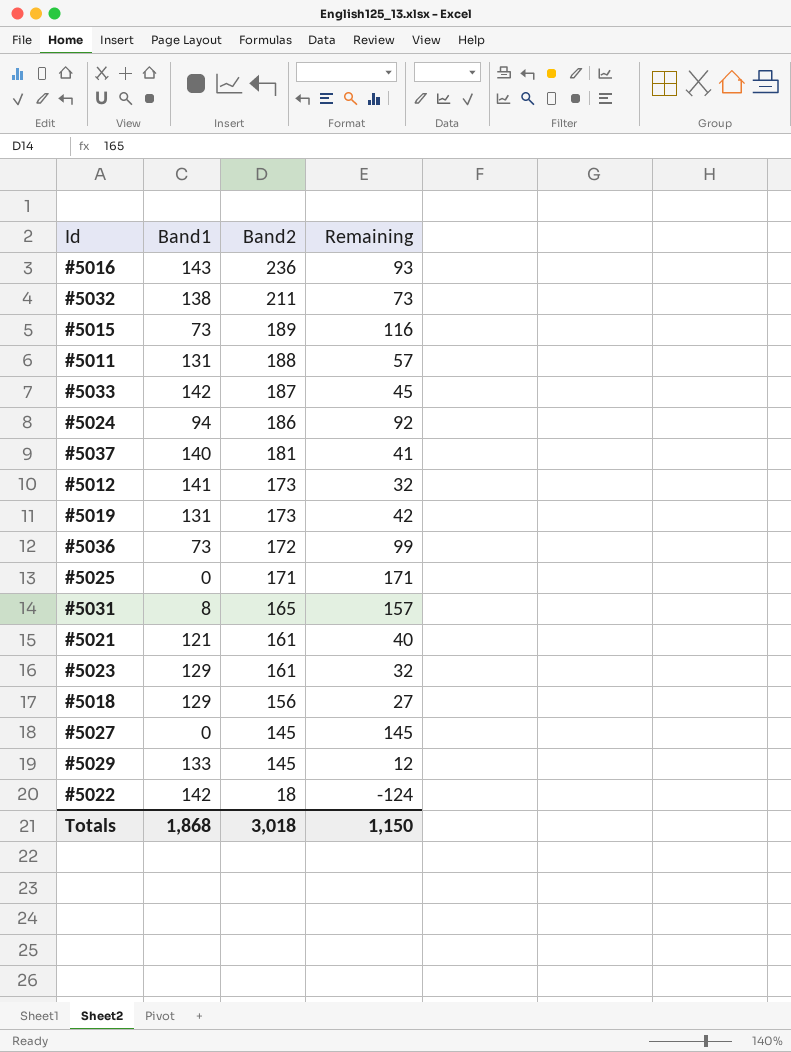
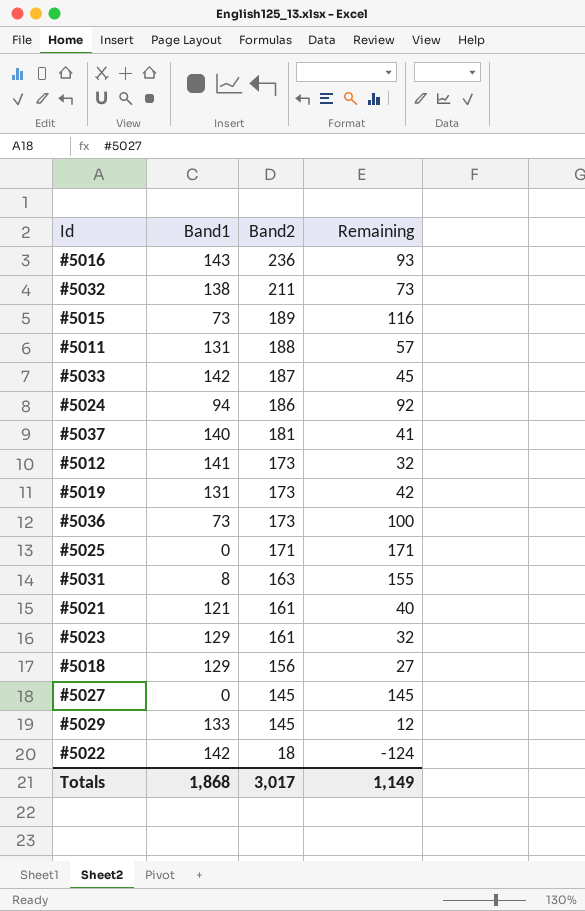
#5036 | Band2: 172 -> 173
#5036 | Remaining: 99 -> 100
#5031 | Band2: 165 -> 163
#5031 | Remaining: 157 -> 155
Totals | Band2: 3,018 -> 3,017
Totals | Remaining: 1,150 -> 1,149

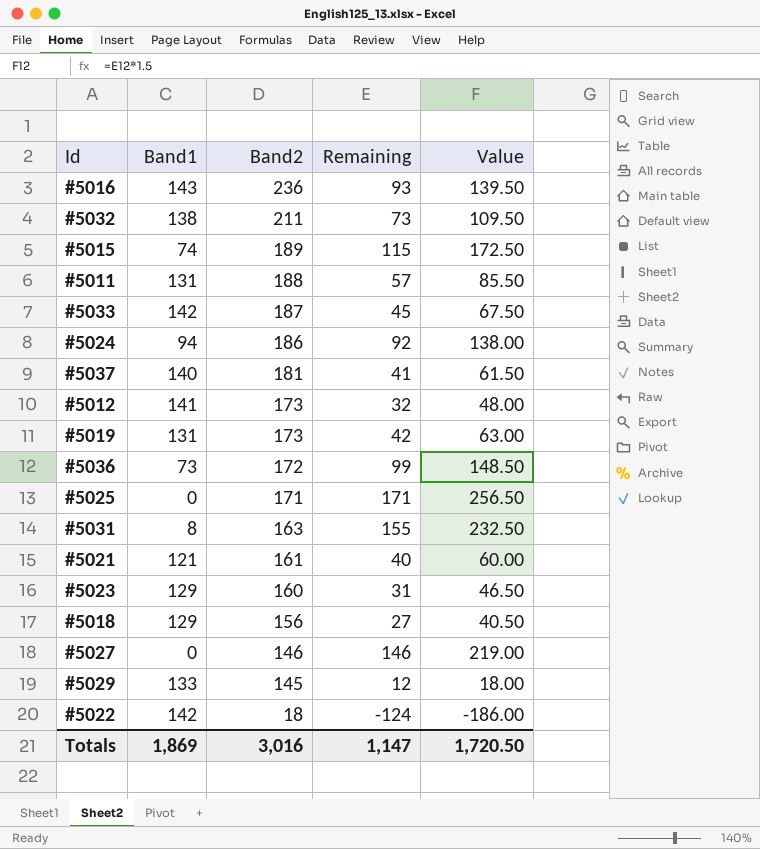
column Value | formula: none -> [Remaining] * 1.5
#5015 | Band1: 73 -> 74
#5015 | Remaining: 116 -> 115
#5036 | Band2: 173 -> 172
#5036 | Remaining: 100 -> 99
#5023 | Band2: 161 -> 160
#5023 | Remaining: 32 -> 31
#5027 | Band2: 145 -> 146
#5027 | Remaining: 145 -> 146
Totals | Band1: 1,868 -> 1,869
Totals | Band2: 3,017 -> 3,016
Totals | Remaining: 1,149 -> 1,147

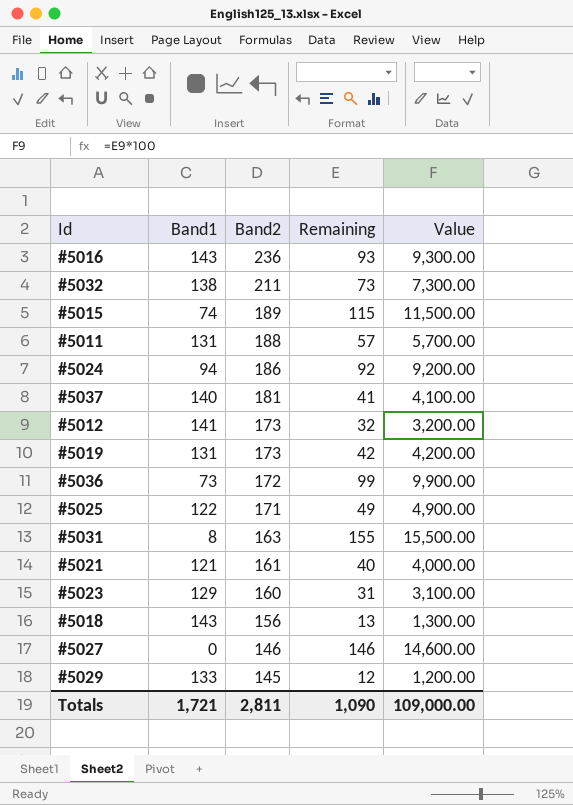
column Value | formula: [Remaining] * 1.5 -> [Remaining] * 100
row #5033: 142 | 187 | 45 | 67.50 -> none
row #5022: 142 | 18 | -124 | -186.00 -> none
#5025 | Band1: 0 -> 122
#5025 | Remaining: 171 -> 49
#5018 | Band1: 129 -> 143
#5018 | Remaining: 27 -> 13
Totals | Band1: 1,869 -> 1,721
Totals | Band2: 3,016 -> 2,811
Totals | Remaining: 1,147 -> 1,090
Totals | Value: 1,720.50 -> 109,000.00

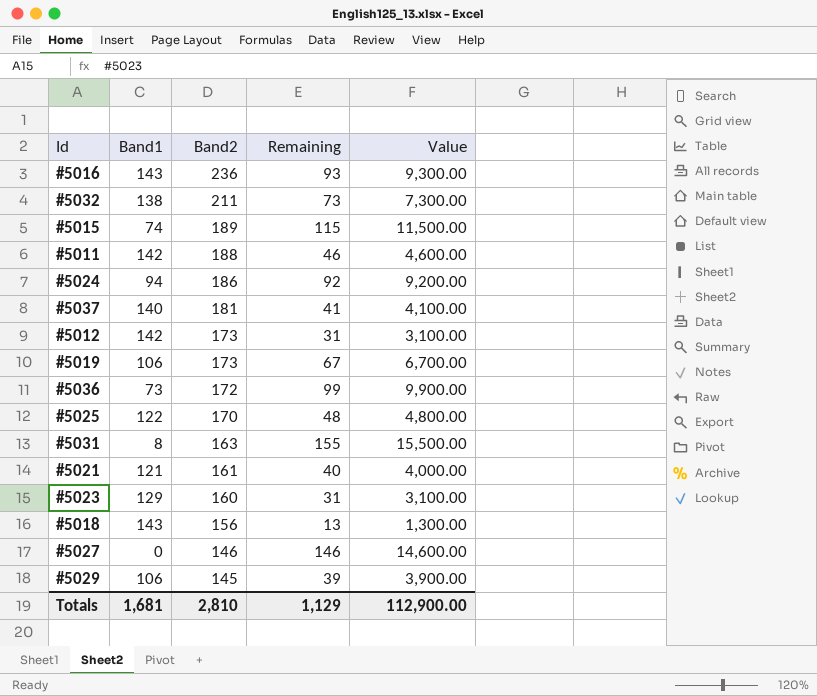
#5011 | Band1: 131 -> 142
#5011 | Remaining: 57 -> 46
#5011 | Value: 5,700.00 -> 4,600.00
#5012 | Band1: 141 -> 142
#5012 | Remaining: 32 -> 31
#5012 | Value: 3,200.00 -> 3,100.00
#5019 | Band1: 131 -> 106
#5019 | Remaining: 42 -> 67
#5019 | Value: 4,200.00 -> 6,700.00
#5025 | Band2: 171 -> 170
#5025 | Remaining: 49 -> 48
#5025 | Value: 4,900.00 -> 4,800.00
#5029 | Band1: 133 -> 106
#5029 | Remaining: 12 -> 39
#5029 | Value: 1,200.00 -> 3,900.00
Totals | Band1: 1,721 -> 1,681
Totals | Band2: 2,811 -> 2,810
Totals | Remaining: 1,090 -> 1,129
Totals | Value: 109,000.00 -> 112,900.00

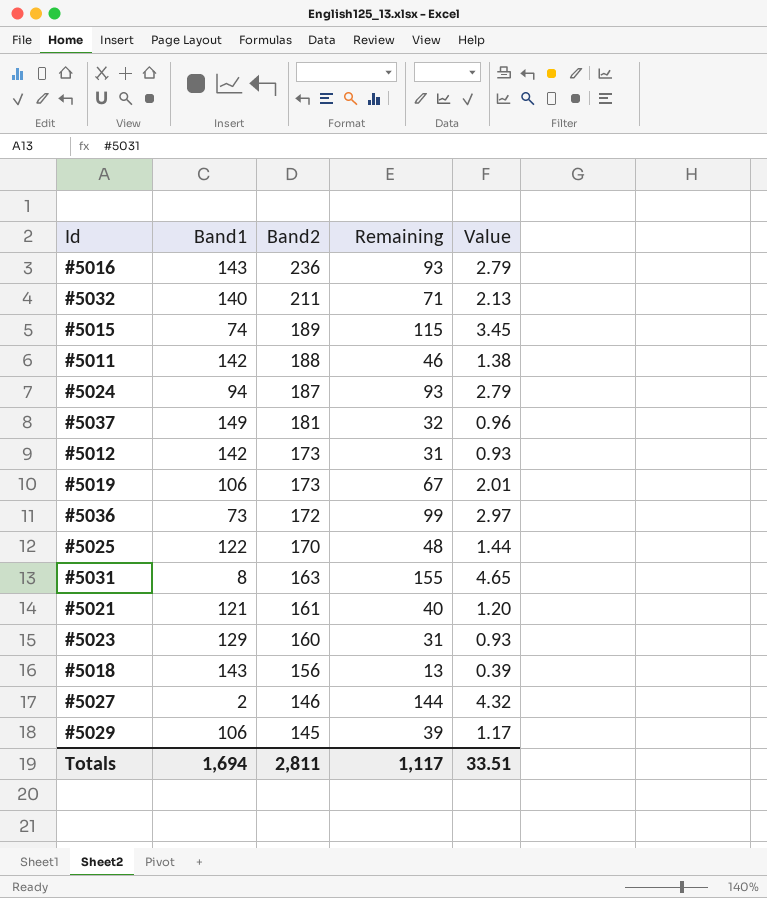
column Value | formula: [Remaining] * 100 -> [Remaining] * 0.03
#5032 | Band1: 138 -> 140
#5032 | Remaining: 73 -> 71
#5024 | Band2: 186 -> 187
#5024 | Remaining: 92 -> 93
#5037 | Band1: 140 -> 149
#5037 | Remaining: 41 -> 32
#5027 | Band1: 0 -> 2
#5027 | Remaining: 146 -> 144
Totals | Band1: 1,681 -> 1,694
Totals | Band2: 2,810 -> 2,811
Totals | Remaining: 1,129 -> 1,117
Totals | Value: 112,900.00 -> 33.51

